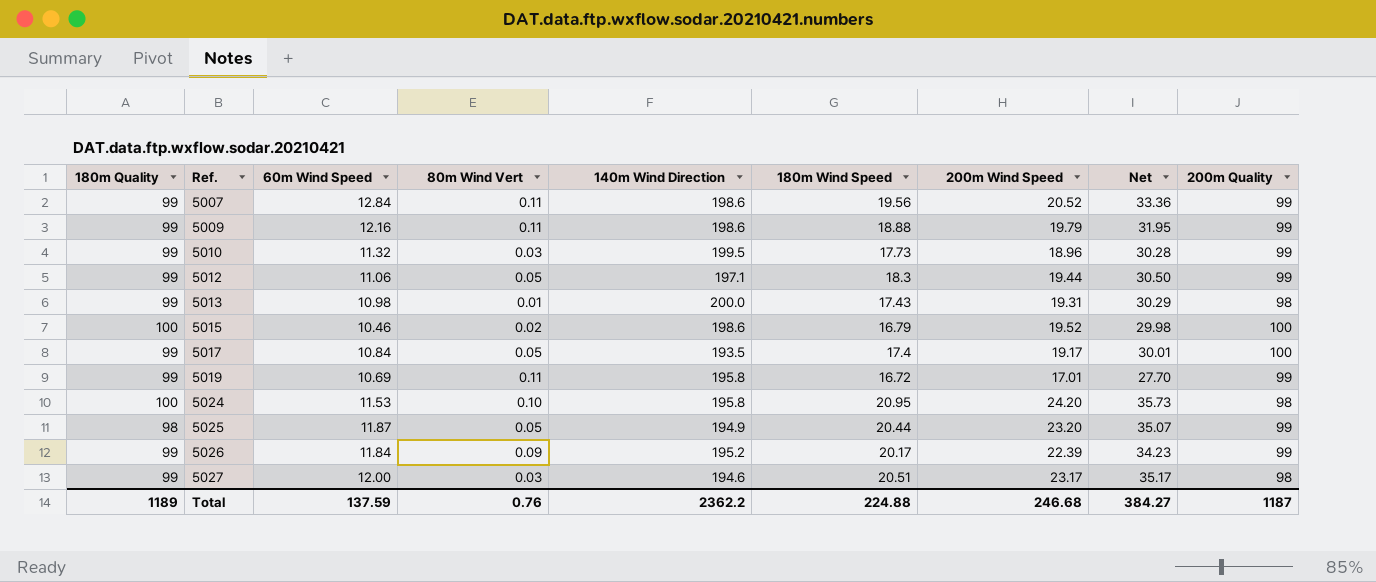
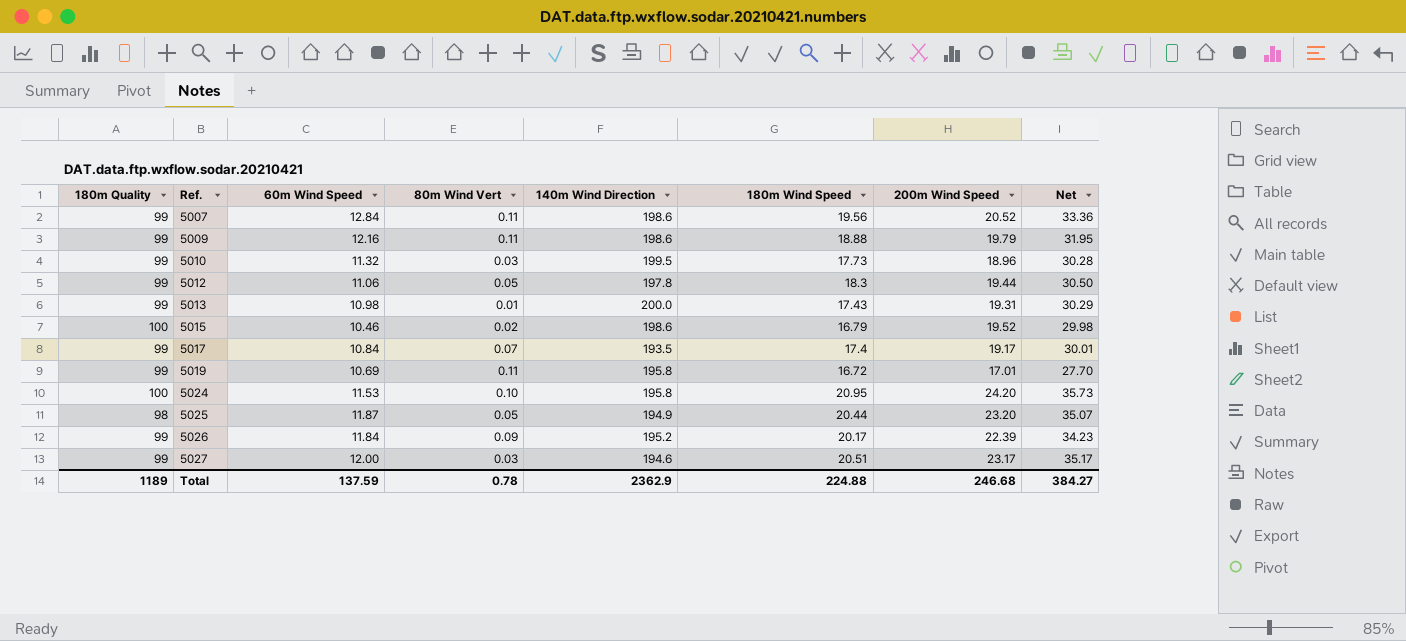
column 200m Quality | position: 9 -> none
5012 | 140m Wind Direction: 197.1 -> 197.8
5017 | 80m Wind Vert: 0.05 -> 0.07
Total | 80m Wind Vert: 0.76 -> 0.78
Total | 140m Wind Direction: 2362.2 -> 2362.9

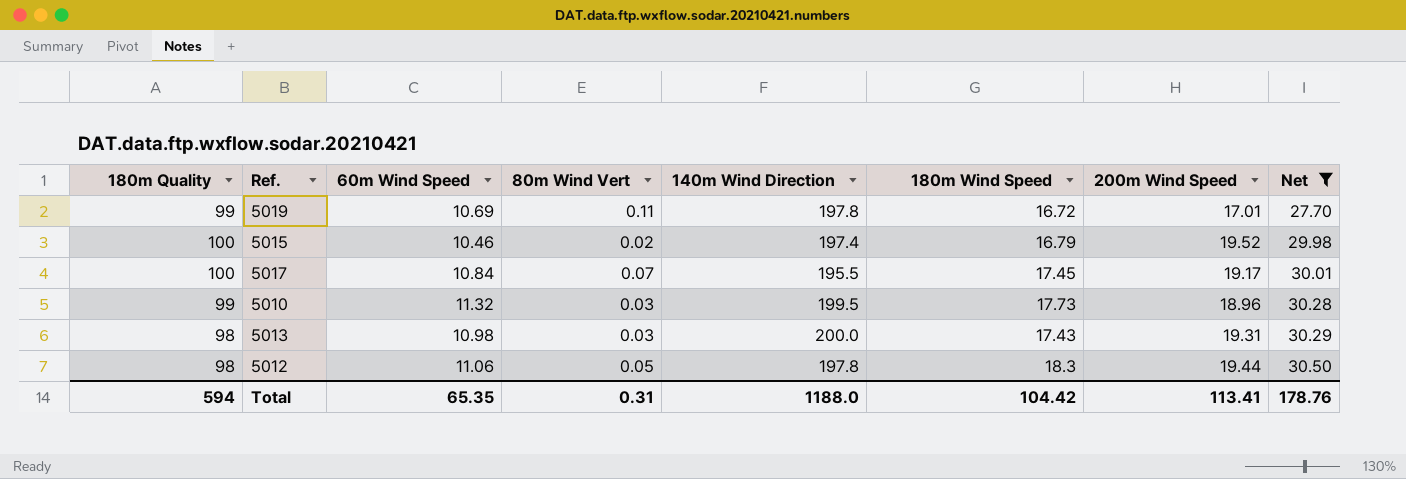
filter: none -> Net <= 30.50
row order: Ref. ascending -> Net ascending
5019 | 140m Wind Direction: 195.8 -> 197.8
5015 | 140m Wind Direction: 198.6 -> 197.4
5017 | 180m Quality: 99 -> 100
5017 | 140m Wind Direction: 193.5 -> 195.5
5017 | 180m Wind Speed: 17.4 -> 17.45
5013 | 180m Quality: 99 -> 98
5013 | 80m Wind Vert: 0.01 -> 0.03
5012 | 180m Quality: 99 -> 98
Total | 180m Quality: 1189 -> 594
Total | 60m Wind Speed: 137.59 -> 65.35
Total | 80m Wind Vert: 0.78 -> 0.31
Total | 140m Wind Direction: 2362.9 -> 1188.0
Total | 180m Wind Speed: 224.88 -> 104.42
Total | 200m Wind Speed: 246.68 -> 113.41
Total | Net: 384.27 -> 178.76

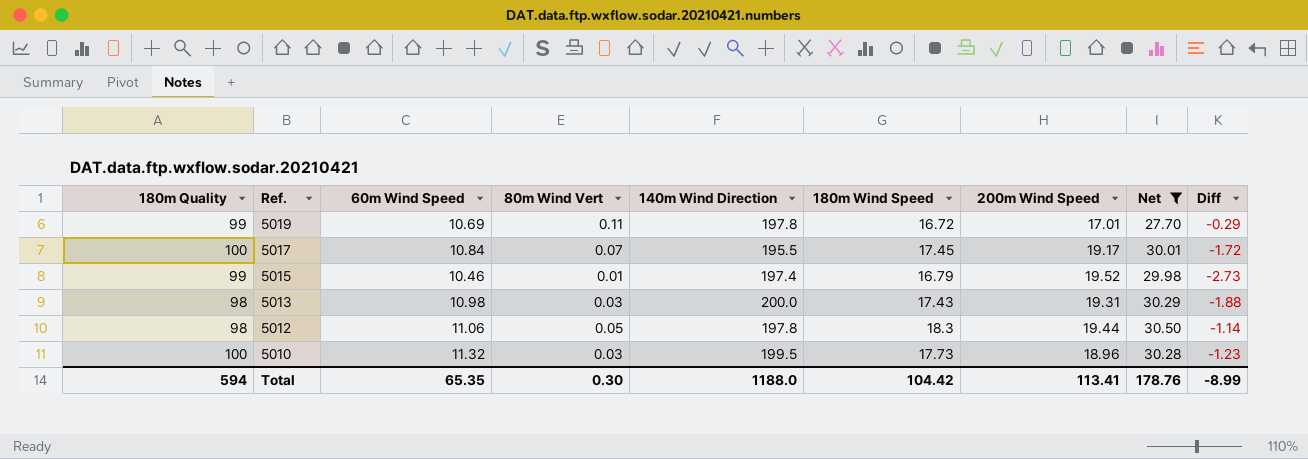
row order: Net ascending -> Ref. descending
column Diff | formula: none -> [180m Wind Speed] - [200m Wind Speed]
5015 | 180m Quality: 100 -> 99
5015 | 80m Wind Vert: 0.02 -> 0.01
5010 | 180m Quality: 99 -> 100
Total | 80m Wind Vert: 0.31 -> 0.30

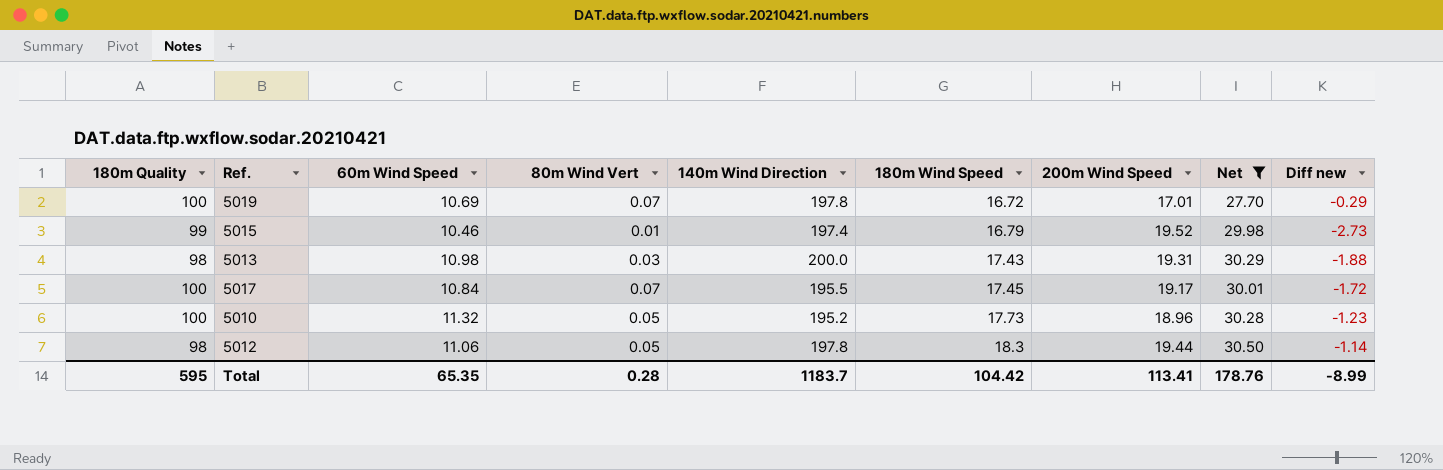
row order: Ref. descending -> 180m Wind Speed ascending
column name: Diff -> Diff new
5019 | 180m Quality: 99 -> 100
5019 | 80m Wind Vert: 0.11 -> 0.07
5010 | 80m Wind Vert: 0.03 -> 0.05
5010 | 140m Wind Direction: 199.5 -> 195.2
Total | 180m Quality: 594 -> 595
Total | 80m Wind Vert: 0.30 -> 0.28
Total | 140m Wind Direction: 1188.0 -> 1183.7

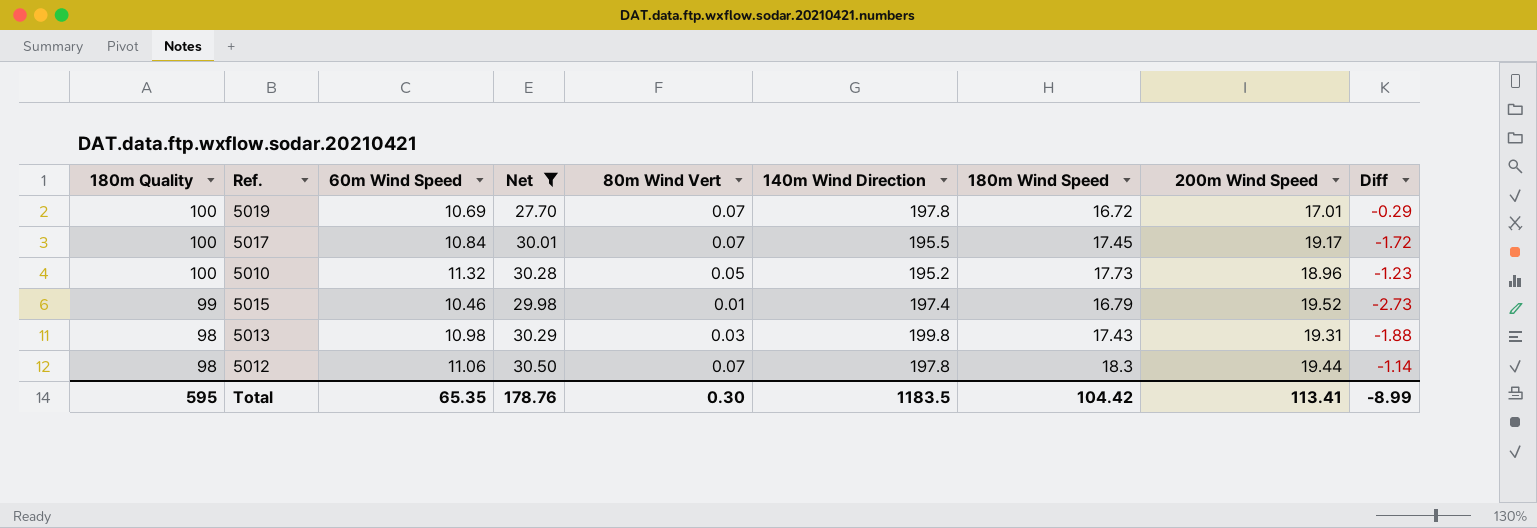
row order: 180m Wind Speed ascending -> 180m Quality descending
column Net | position: 8 -> 4
column name: Diff new -> Diff
5013 | 140m Wind Direction: 200.0 -> 199.8
5012 | 80m Wind Vert: 0.05 -> 0.07
Total | 80m Wind Vert: 0.28 -> 0.30
Total | 140m Wind Direction: 1183.7 -> 1183.5

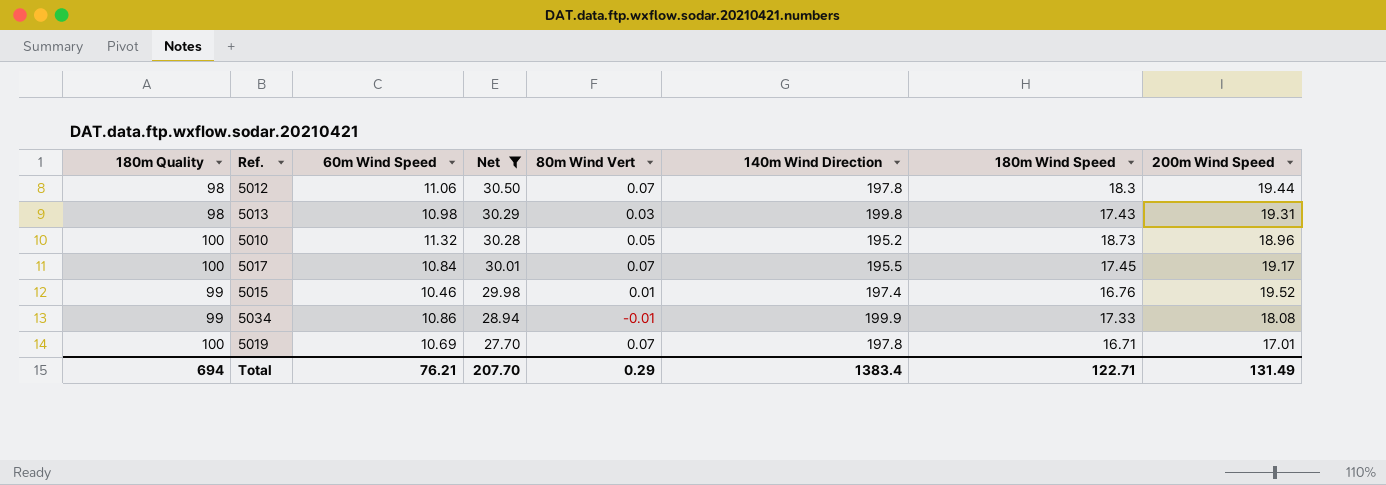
row order: 180m Quality descending -> Net descending
column Diff | formula: [180m Wind Speed] - [200m Wind Speed] -> none
5010 | 180m Wind Speed: 17.73 -> 18.73
5015 | 180m Wind Speed: 16.79 -> 16.76
row 5034: none -> 99 | 10.86 | 28.94 | -0.01 | 199.9 | 17.33 | 18.08
5019 | 180m Wind Speed: 16.72 -> 16.71
Total | 180m Quality: 595 -> 694
Total | 60m Wind Speed: 65.35 -> 76.21
Total | Net: 178.76 -> 207.70
Total | 80m Wind Vert: 0.30 -> 0.29
Total | 140m Wind Direction: 1183.5 -> 1383.4
Total | 180m Wind Speed: 104.42 -> 122.71
Total | 200m Wind Speed: 113.41 -> 131.49

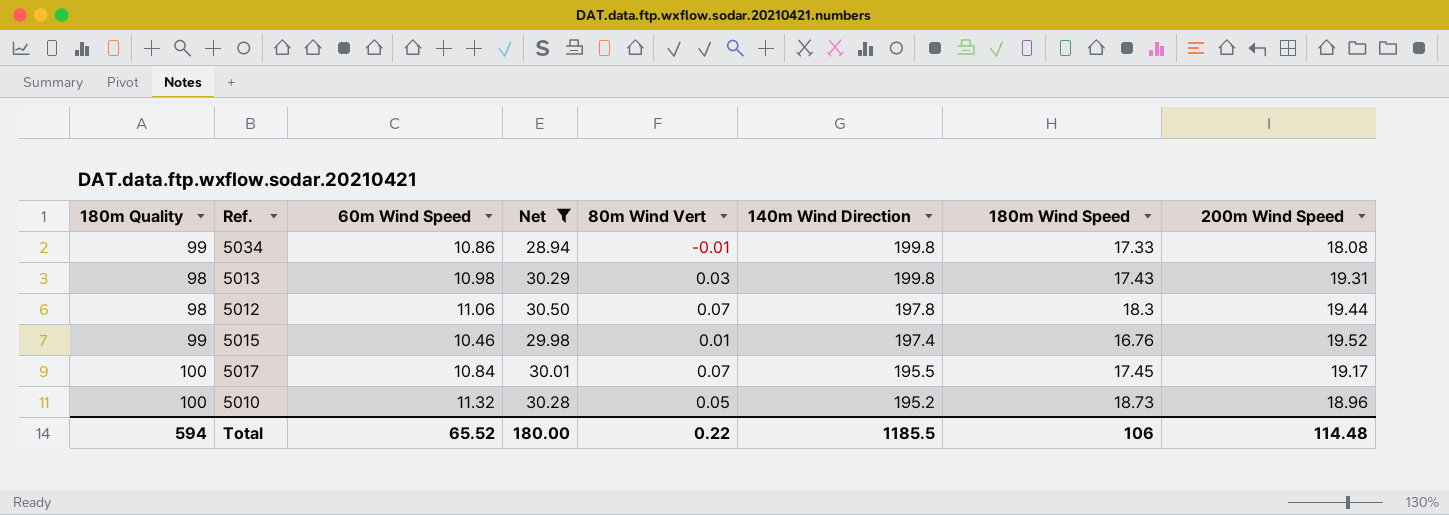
row order: Net descending -> 140m Wind Direction descending
row 5019: 100 | 10.69 | 27.70 | 0.07 | 197.8 | 16.71 | 17.01 -> none
5034 | 140m Wind Direction: 199.9 -> 199.8
Total | 180m Quality: 694 -> 594
Total | 60m Wind Speed: 76.21 -> 65.52
Total | Net: 207.70 -> 180.00
Total | 80m Wind Vert: 0.29 -> 0.22
Total | 140m Wind Direction: 1383.4 -> 1185.5
Total | 180m Wind Speed: 122.71 -> 106
Total | 200m Wind Speed: 131.49 -> 114.48

